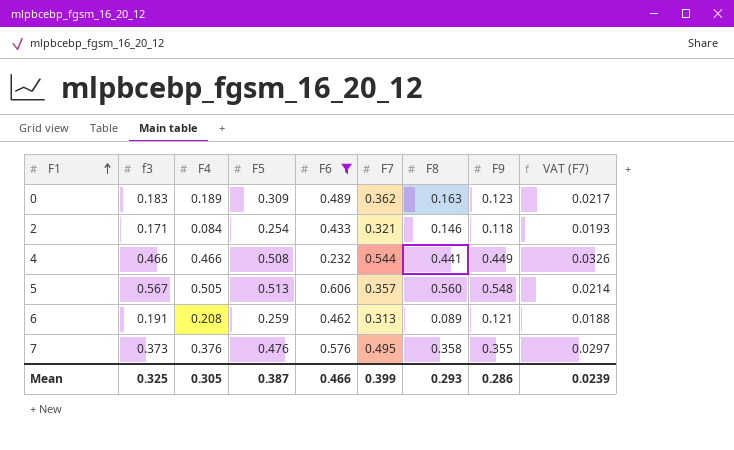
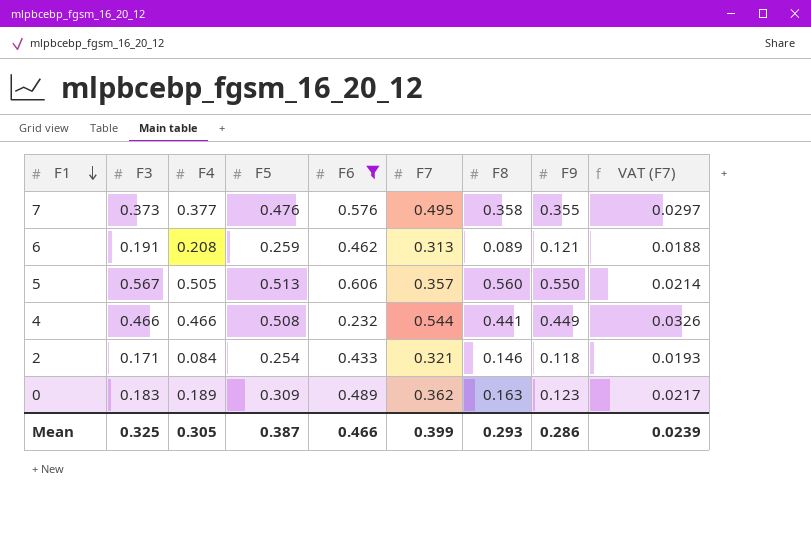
row order: F1 ascending -> F1 descending
column name: f3 -> F3
7 | F4: 0.376 -> 0.377
5 | F9: 0.548 -> 0.550

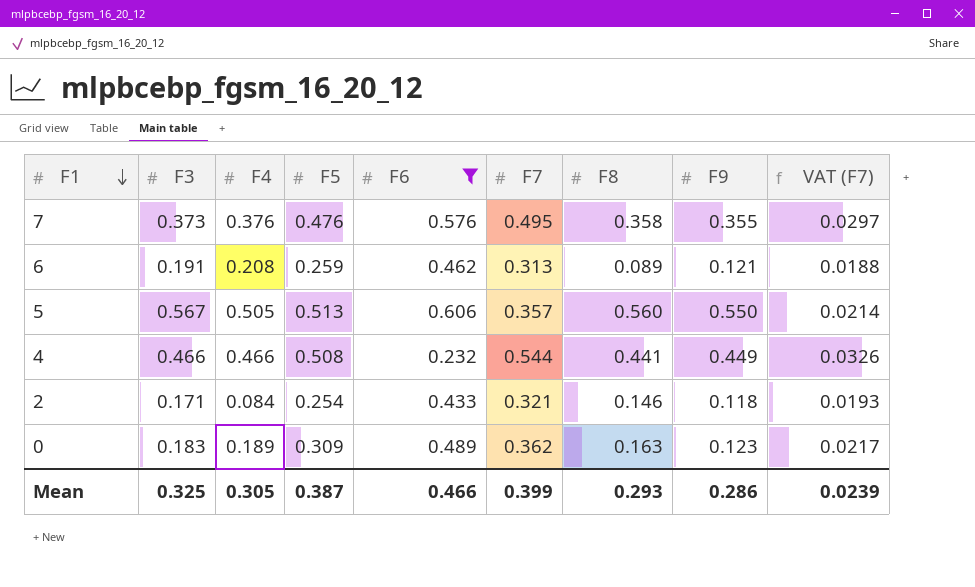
7 | F4: 0.377 -> 0.376

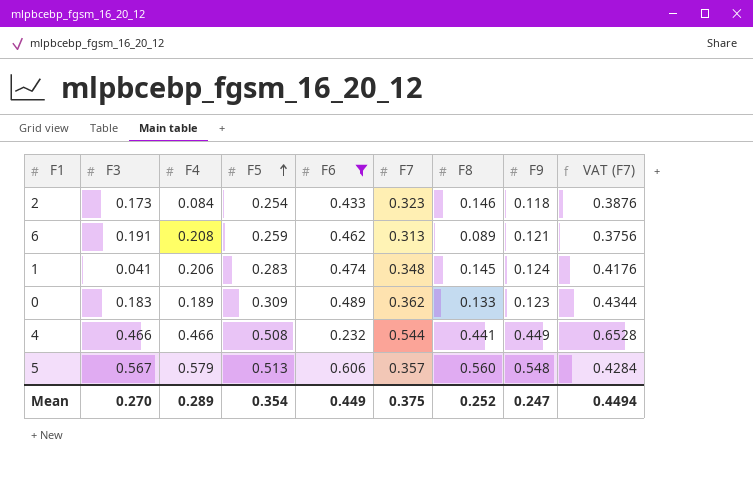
row order: F1 descending -> F5 ascending
column VAT (F7) | formula: [F7] * 0.06 -> [F7] * 1.2
row 7: 0.373 | 0.376 | 0.476 | 0.576 | 0.495 | 0.358 | 0.355 | 0.0297 -> none
2 | F3: 0.171 -> 0.173
2 | F7: 0.321 -> 0.323
row 1: none -> 0.041 | 0.206 | 0.283 | 0.474 | 0.348 | 0.145 | 0.124 | 0.4176
0 | F8: 0.163 -> 0.133
5 | F4: 0.505 -> 0.579
5 | F9: 0.550 -> 0.548
Mean | F3: 0.325 -> 0.270
Mean | F4: 0.305 -> 0.289
Mean | F5: 0.387 -> 0.354
Mean | F6: 0.466 -> 0.449
Mean | F7: 0.399 -> 0.375
Mean | F8: 0.293 -> 0.252
Mean | F9: 0.286 -> 0.247
Mean | VAT (F7): 0.0239 -> 0.4494

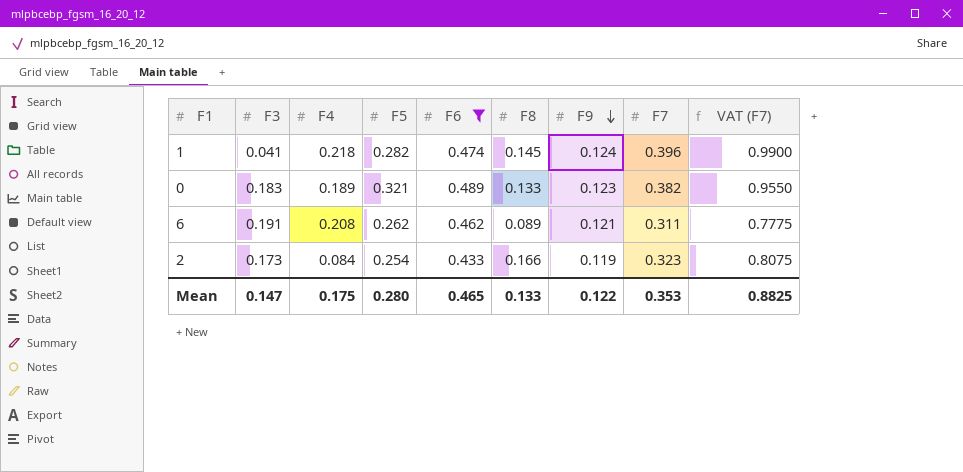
row order: F5 ascending -> F9 descending
column F7 | position: 6 -> 8
column VAT (F7) | formula: [F7] * 1.2 -> [F7] * 2.5
row 4: 0.466 | 0.466 | 0.508 | 0.232 | 0.544 | 0.441 | 0.449 | 0.6528 -> none
row 5: 0.567 | 0.579 | 0.513 | 0.606 | 0.357 | 0.560 | 0.548 | 0.4284 -> none
1 | F4: 0.206 -> 0.218
1 | F5: 0.283 -> 0.282
1 | F7: 0.348 -> 0.396
0 | F5: 0.309 -> 0.321
0 | F7: 0.362 -> 0.382
6 | F5: 0.259 -> 0.262
6 | F7: 0.313 -> 0.311
2 | F8: 0.146 -> 0.166
2 | F9: 0.118 -> 0.119
Mean | F3: 0.270 -> 0.147
Mean | F4: 0.289 -> 0.175
Mean | F5: 0.354 -> 0.280
Mean | F6: 0.449 -> 0.465
Mean | F8: 0.252 -> 0.133
Mean | F9: 0.247 -> 0.122
Mean | F7: 0.375 -> 0.353
Mean | VAT (F7): 0.4494 -> 0.8825

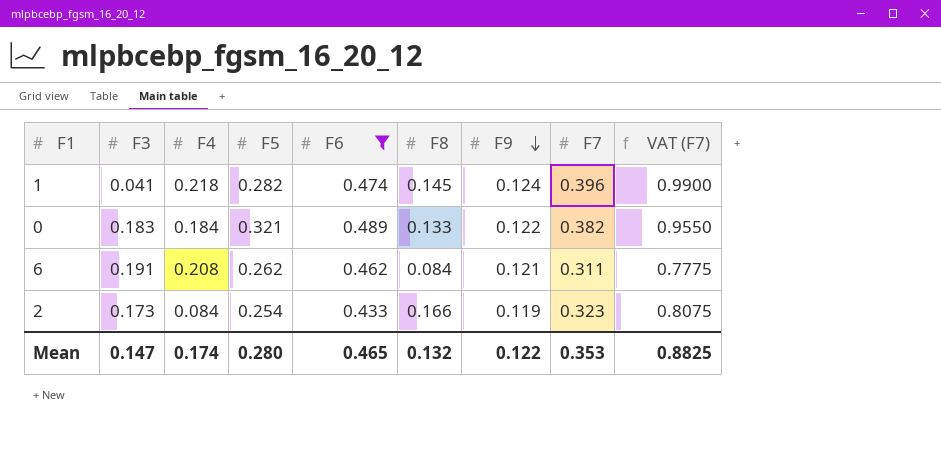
0 | F4: 0.189 -> 0.184
0 | F9: 0.123 -> 0.122
6 | F8: 0.089 -> 0.084
Mean | F4: 0.175 -> 0.174
Mean | F8: 0.133 -> 0.132

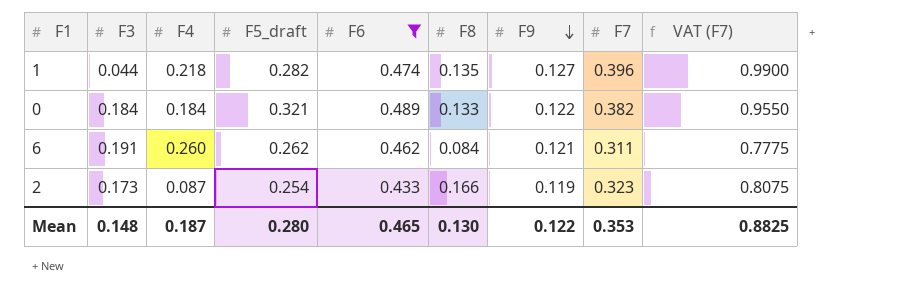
column name: F5 -> F5_draft
1 | F3: 0.041 -> 0.044
1 | F8: 0.145 -> 0.135
1 | F9: 0.124 -> 0.127
0 | F3: 0.183 -> 0.184
6 | F4: 0.208 -> 0.260
2 | F4: 0.084 -> 0.087
Mean | F3: 0.147 -> 0.148
Mean | F4: 0.174 -> 0.187
Mean | F8: 0.132 -> 0.130

